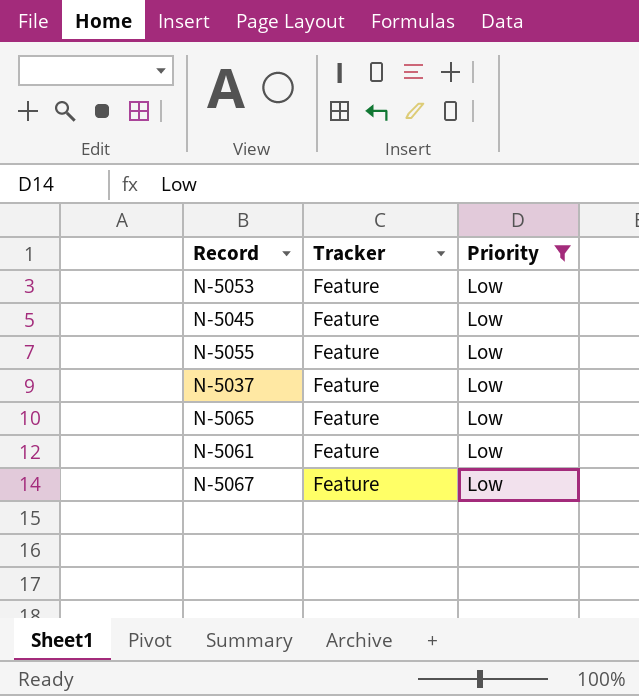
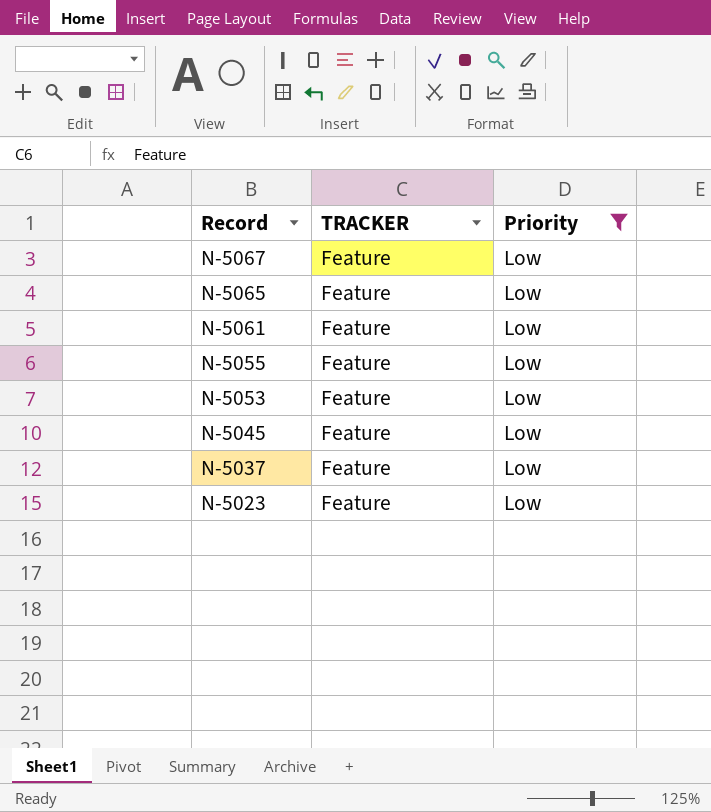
row order: none -> Record descending
column name: Tracker -> TRACKER
row N-5023: none -> Feature | Low

